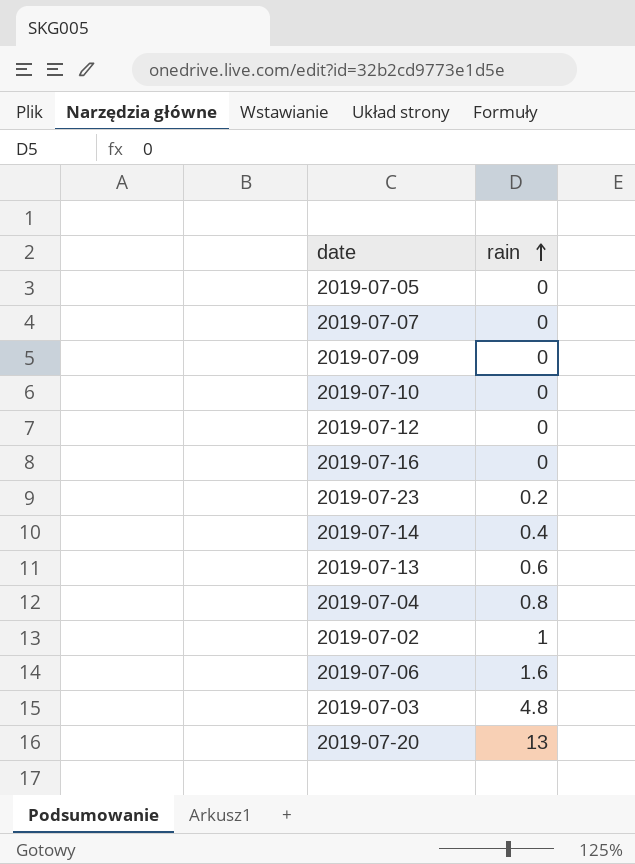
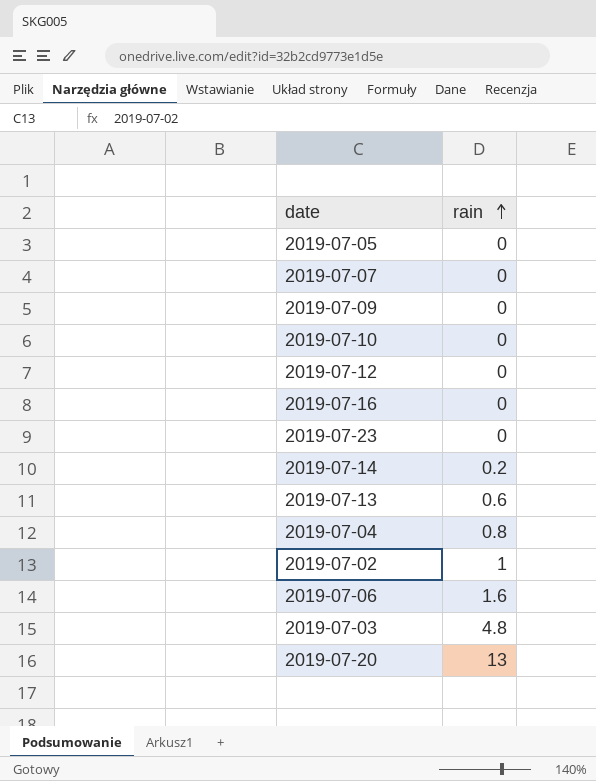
2019-07-23 | rain: 0.2 -> 0
2019-07-14 | rain: 0.4 -> 0.2

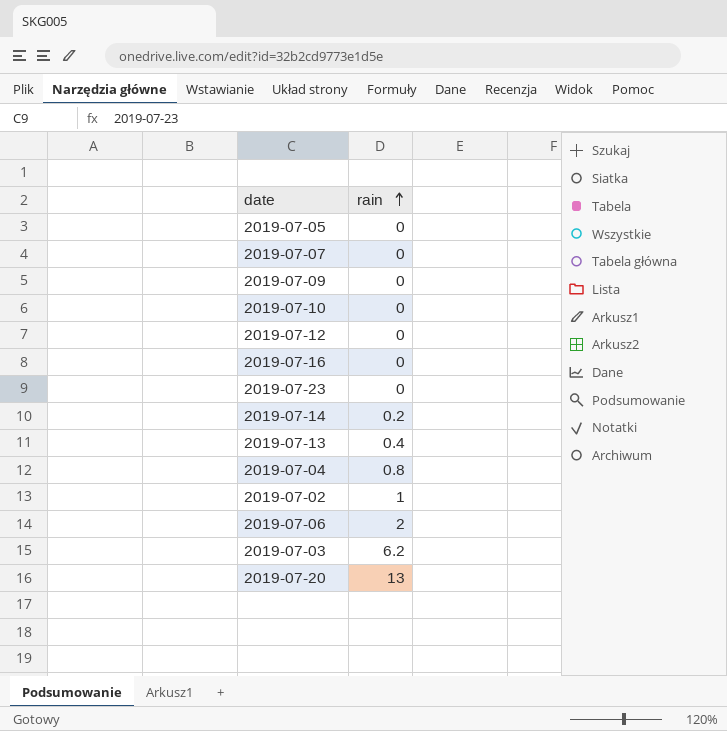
2019-07-13 | rain: 0.6 -> 0.4
2019-07-06 | rain: 1.6 -> 2
2019-07-03 | rain: 4.8 -> 6.2

